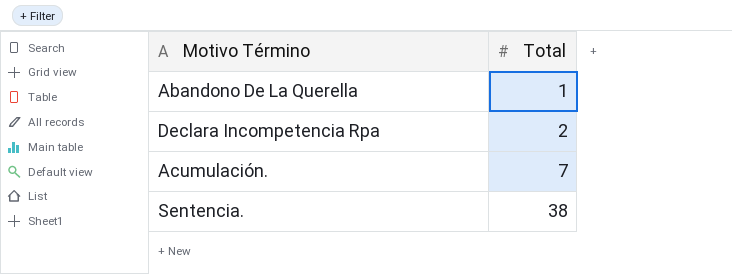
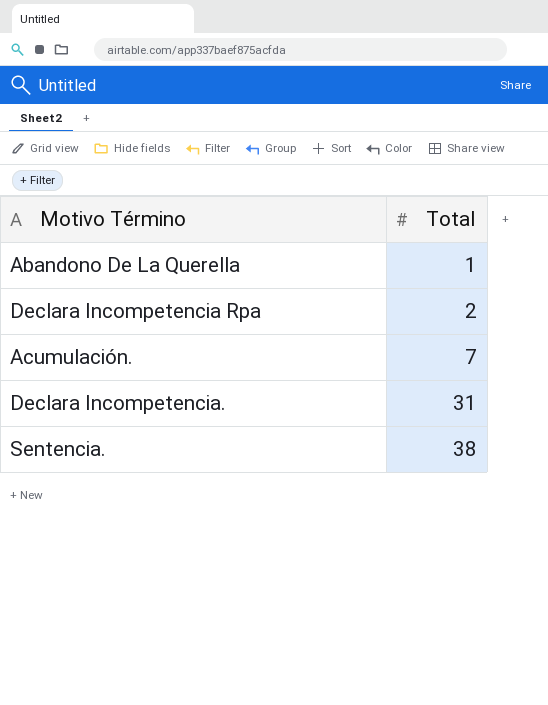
row Declara Incompetencia.: none -> 31

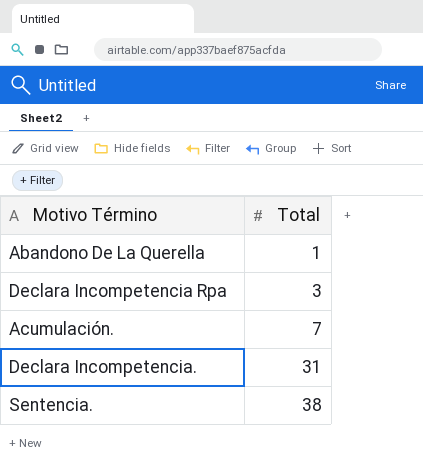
Declara Incompetencia Rpa | Total: 2 -> 3

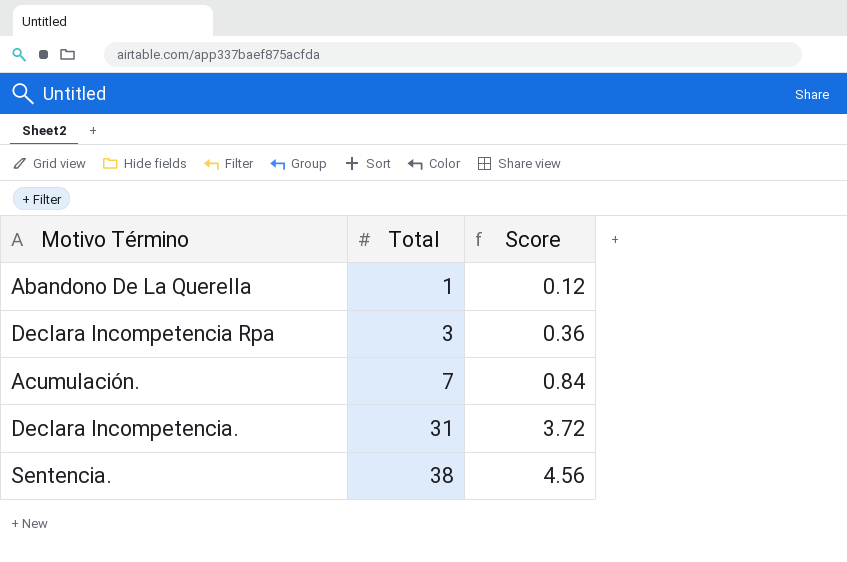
column Score | formula: none -> [Total] * 0.12

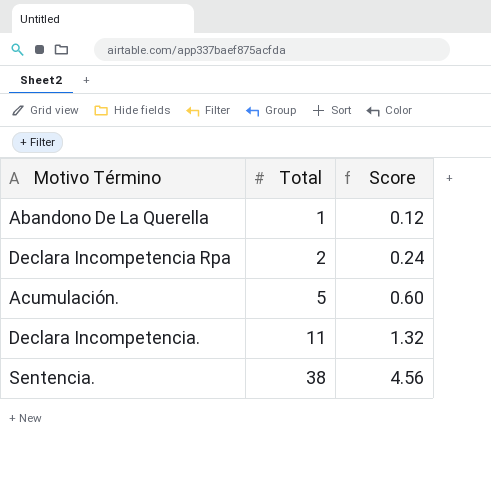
Declara Incompetencia Rpa | Total: 3 -> 2
Declara Incompetencia Rpa | Score: 0.36 -> 0.24
Acumulación. | Total: 7 -> 5
Acumulación. | Score: 0.84 -> 0.60
Declara Incompetencia. | Total: 31 -> 11
Declara Incompetencia. | Score: 3.72 -> 1.32

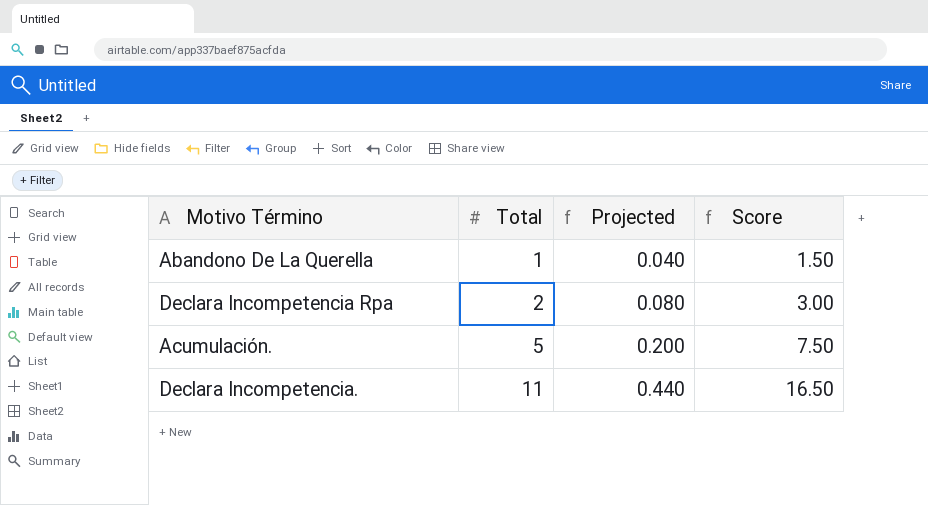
column Projected | formula: none -> [Total] * 0.04
column Score | formula: [Total] * 0.12 -> [Total] * 1.5
row Sentencia.: 38 | 4.56 -> none

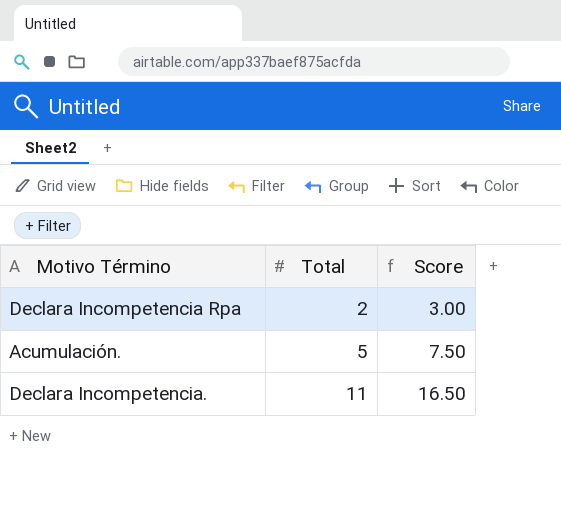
column Projected | formula: [Total] * 0.04 -> none
row Abandono De La Querella: 1 | 0.040 | 1.50 -> none

